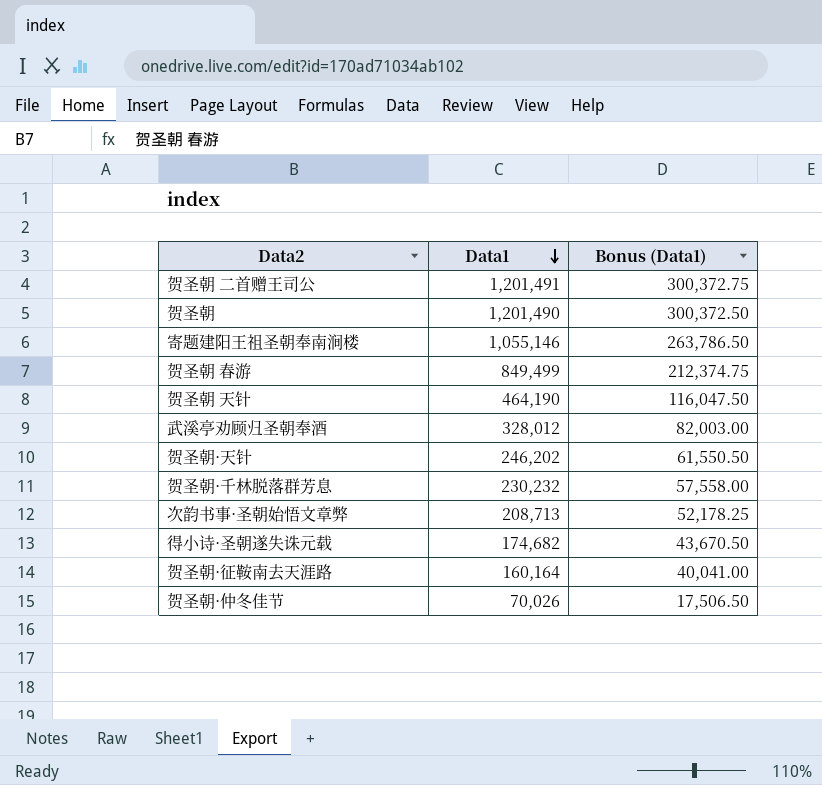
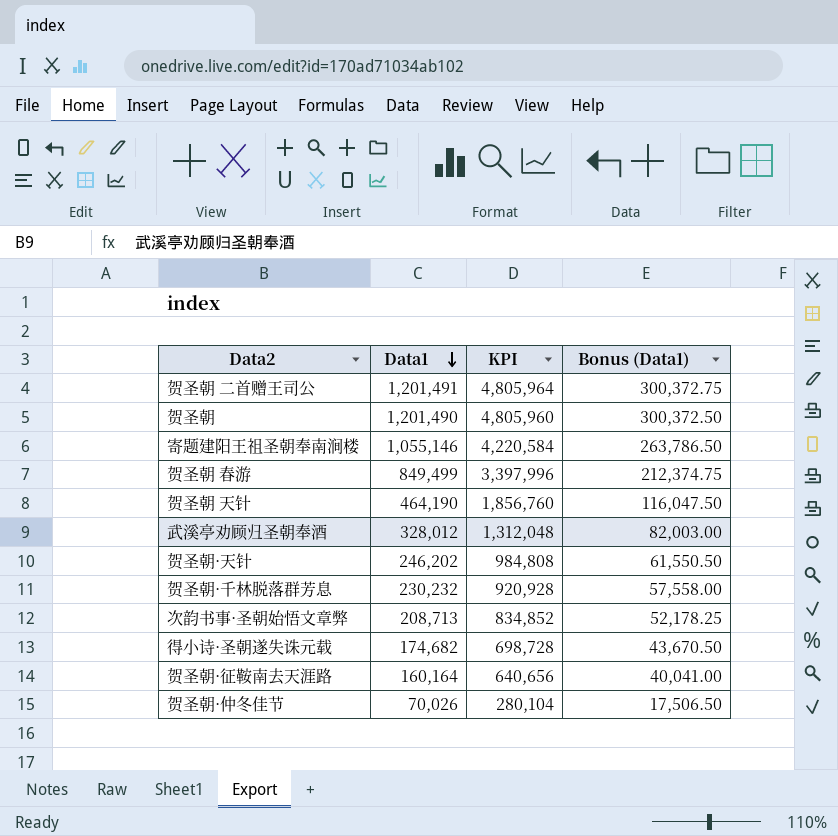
column KPI | formula: none -> [Data1] * 4

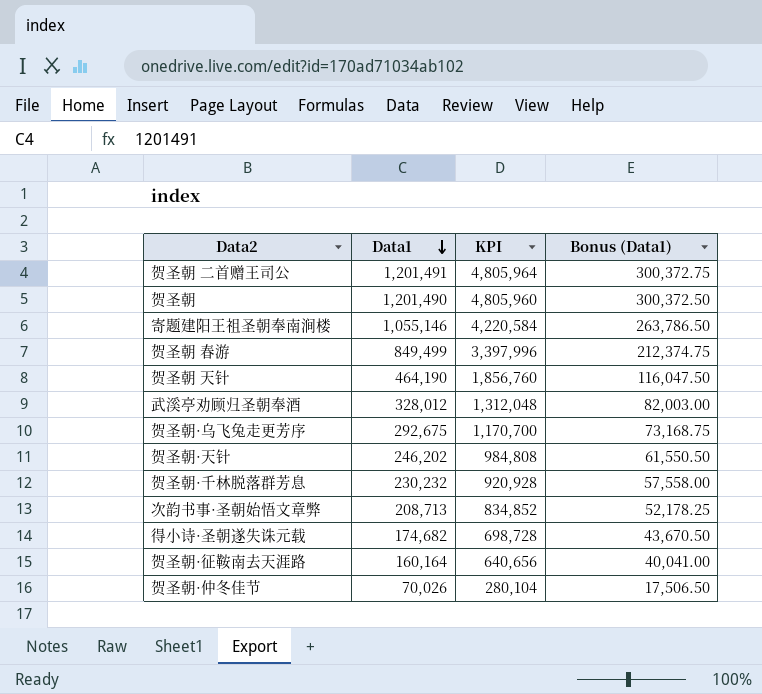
row 贺圣朝·乌飞兔走更芳序: none -> 292,675 | 1,170,700 | 73,168.75

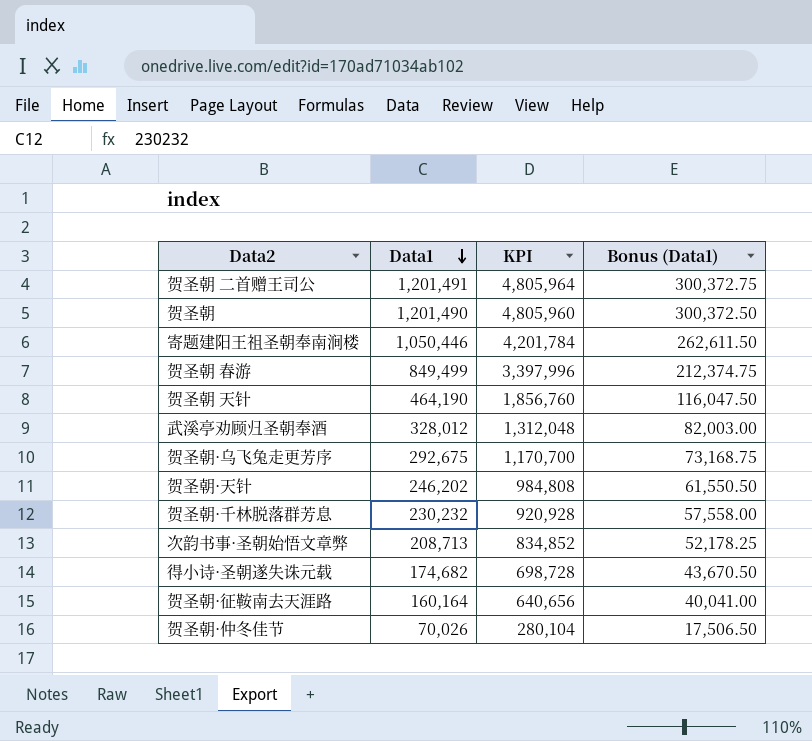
寄题建阳王祖圣朝奉南涧楼 | Data1: 1,055,146 -> 1,050,446
寄题建阳王祖圣朝奉南涧楼 | KPI: 4,220,584 -> 4,201,784
寄题建阳王祖圣朝奉南涧楼 | Bonus (Data1): 263,786.50 -> 262,611.50

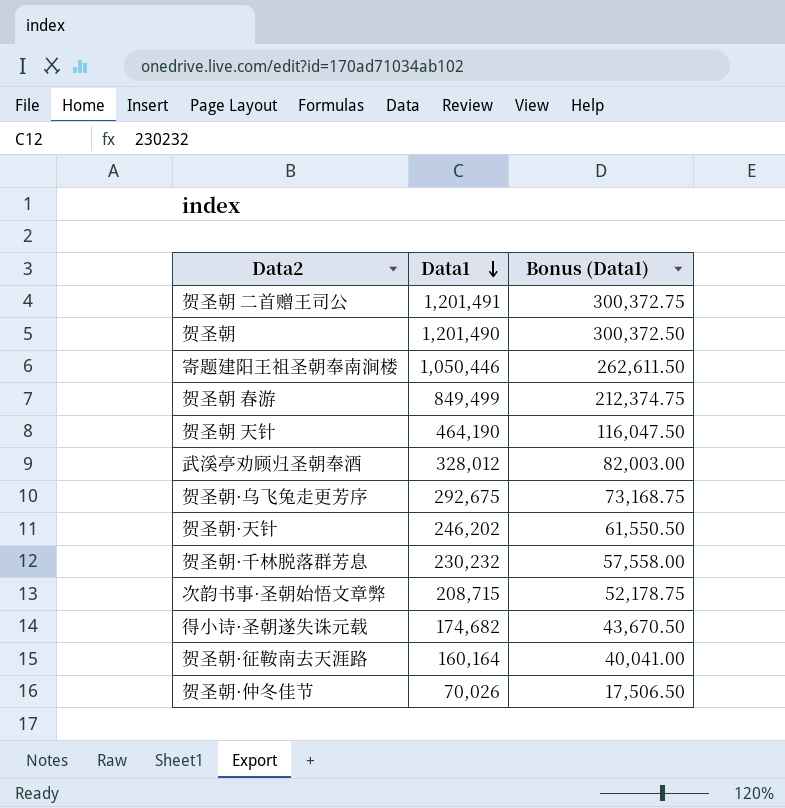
column KPI | formula: [Data1] * 4 -> none
次韵书事·圣朝始悟文章弊 | Data1: 208,713 -> 208,715
次韵书事·圣朝始悟文章弊 | Bonus (Data1): 52,178.25 -> 52,178.75

